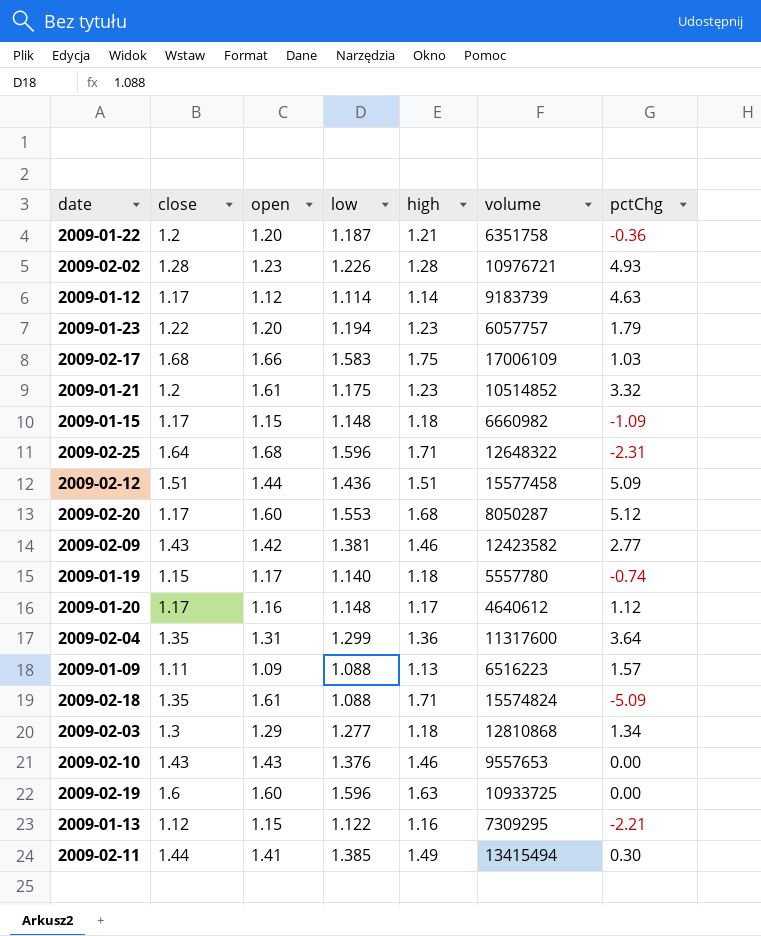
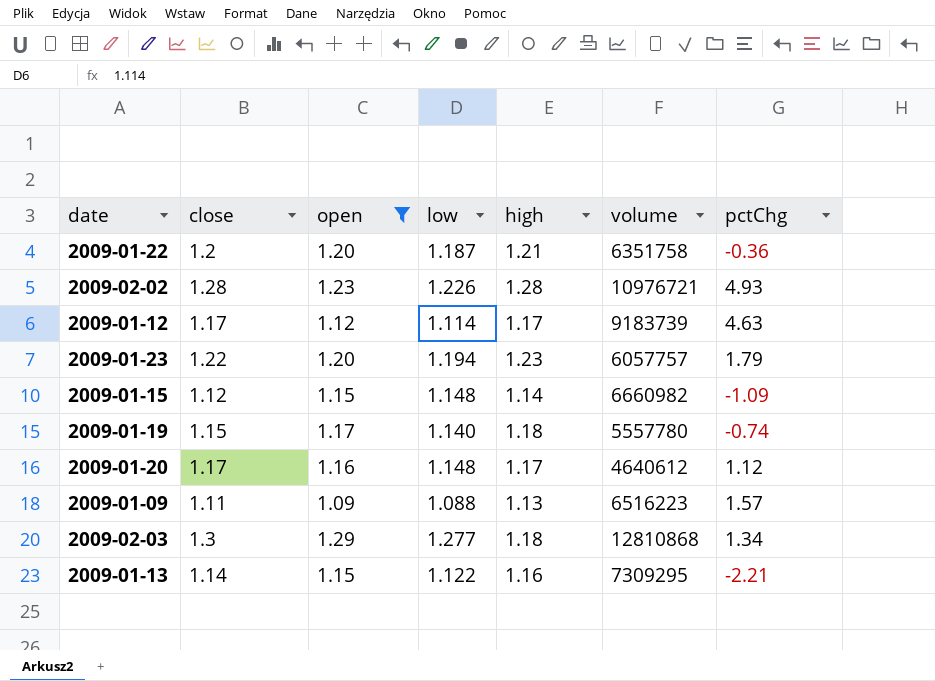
filter: none -> open <= 1.29
2009-01-12 | high: 1.14 -> 1.17
2009-01-15 | close: 1.17 -> 1.12
2009-01-15 | high: 1.18 -> 1.14
2009-01-13 | close: 1.12 -> 1.14

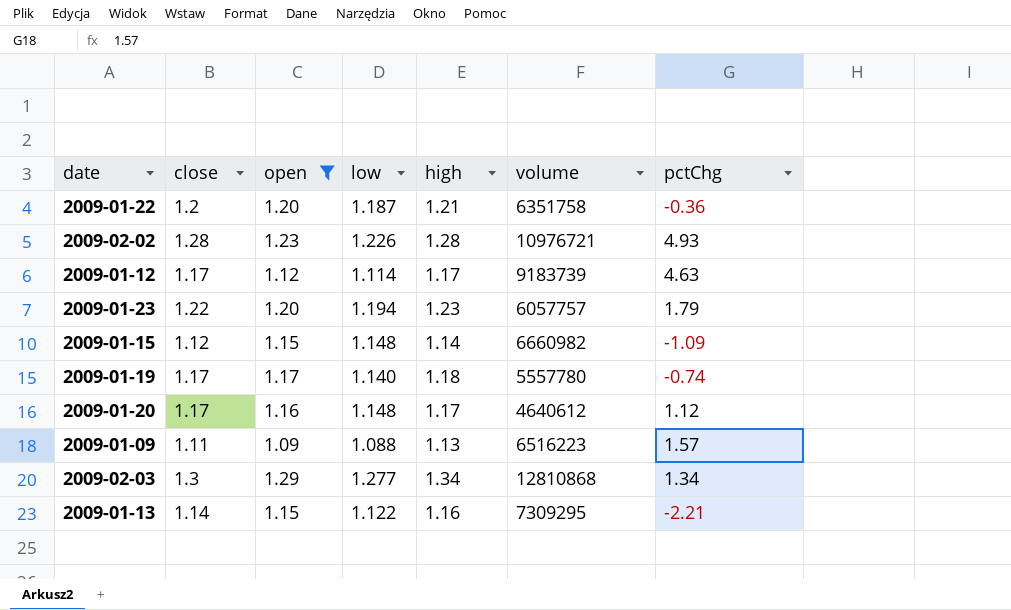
2009-01-19 | close: 1.15 -> 1.17
2009-02-03 | high: 1.18 -> 1.34

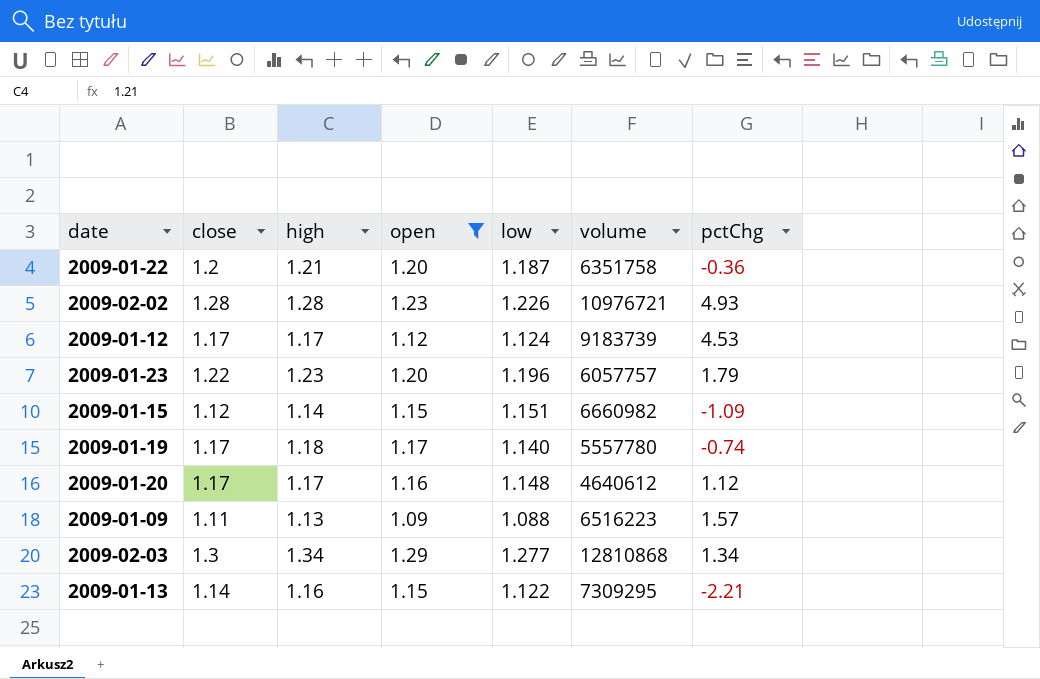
column high | position: 5 -> 3
2009-01-12 | low: 1.114 -> 1.124
2009-01-12 | pctChg: 4.63 -> 4.53
2009-01-23 | low: 1.194 -> 1.196
2009-01-15 | low: 1.148 -> 1.151

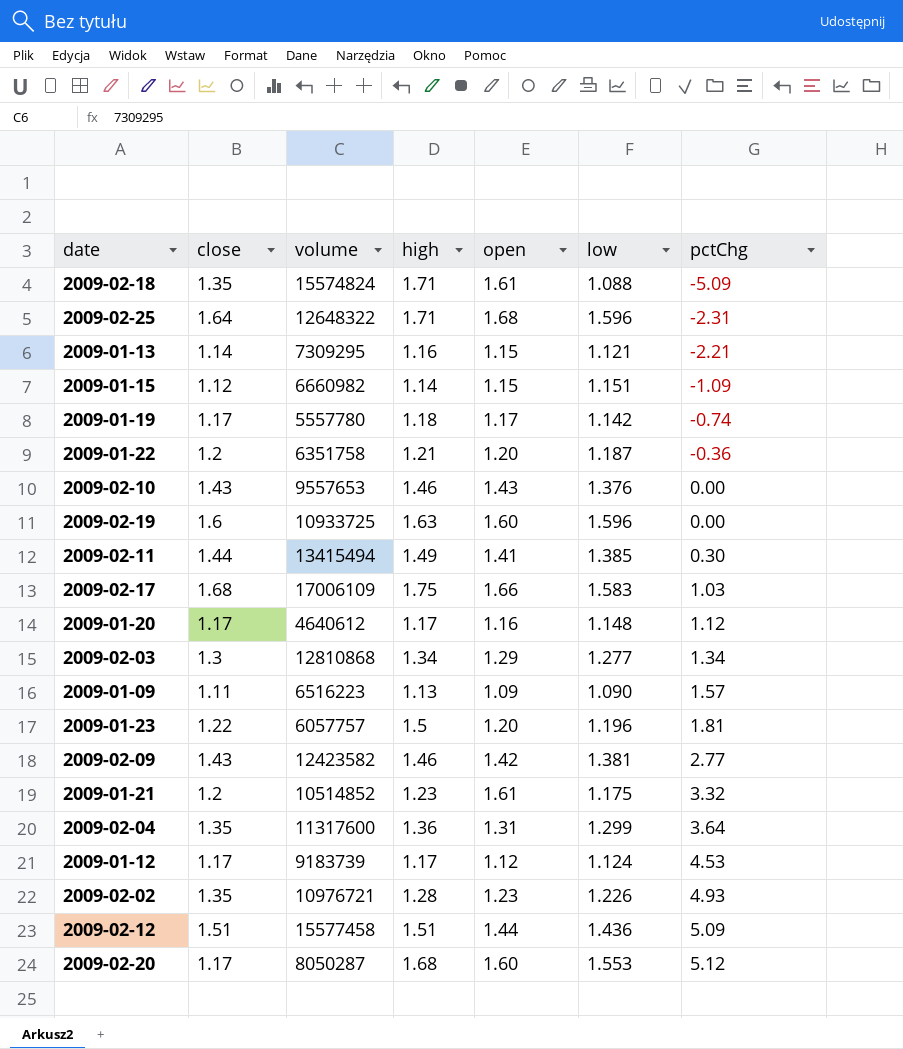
filter: open <= 1.29 -> none
row order: none -> pctChg ascending
column volume | position: 6 -> 3
2009-01-13 | low: 1.122 -> 1.121
2009-01-19 | low: 1.140 -> 1.142
2009-01-09 | low: 1.088 -> 1.090
2009-01-23 | high: 1.23 -> 1.5
2009-01-23 | pctChg: 1.79 -> 1.81
2009-02-02 | close: 1.28 -> 1.35

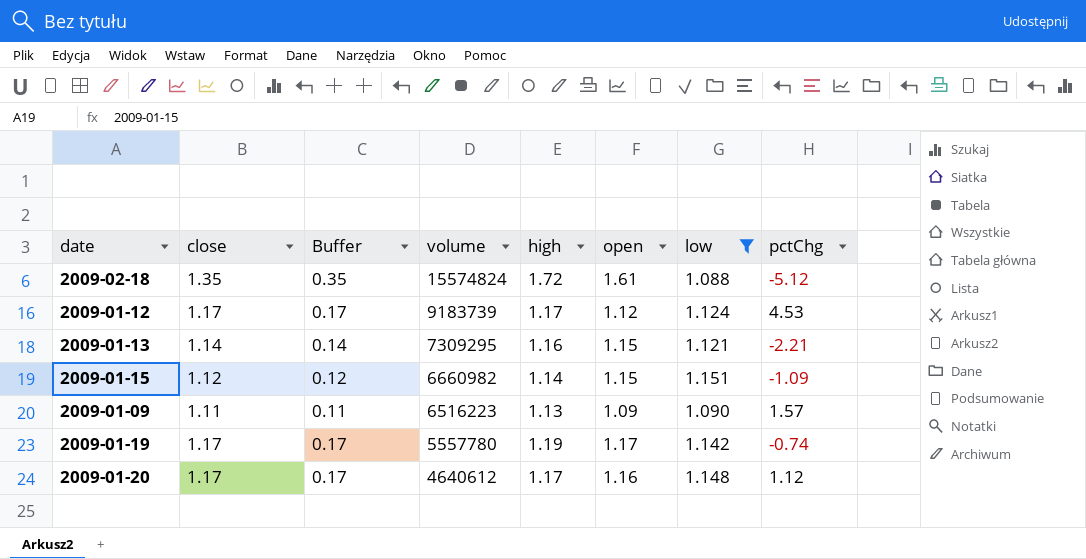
filter: none -> low <= 1.151
row order: pctChg ascending -> volume descending
column Buffer | formula: none -> [close] - 1
2009-02-18 | high: 1.71 -> 1.72
2009-02-18 | pctChg: -5.09 -> -5.12
2009-01-19 | high: 1.18 -> 1.19

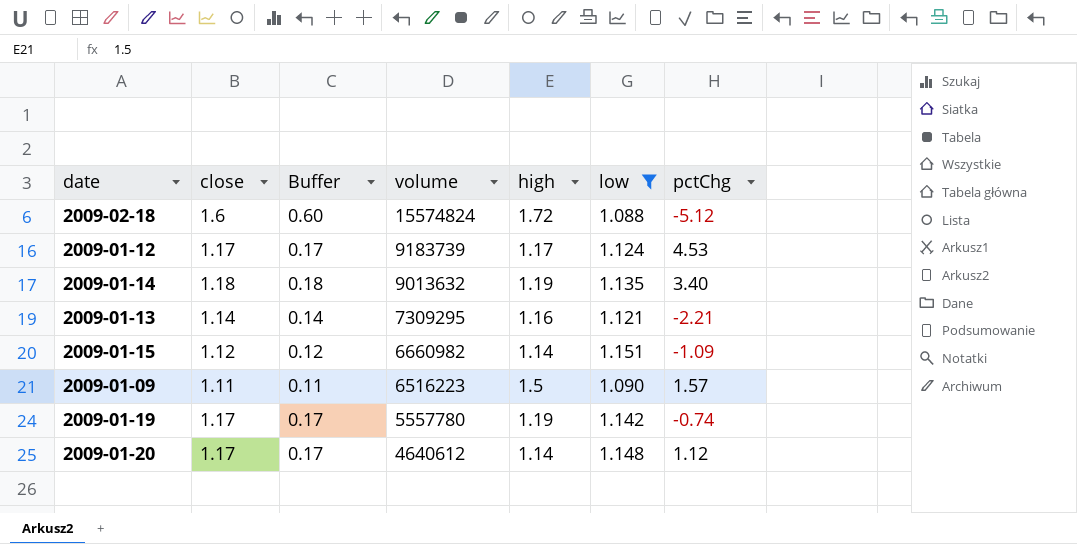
column open | position: 6 -> none
2009-02-18 | close: 1.35 -> 1.6
2009-02-18 | Buffer: 0.35 -> 0.60
row 2009-01-14: none -> 1.18 | 0.18 | 9013632 | 1.19 | 1.135 | 3.40
2009-01-09 | high: 1.13 -> 1.5
2009-01-20 | high: 1.17 -> 1.14

